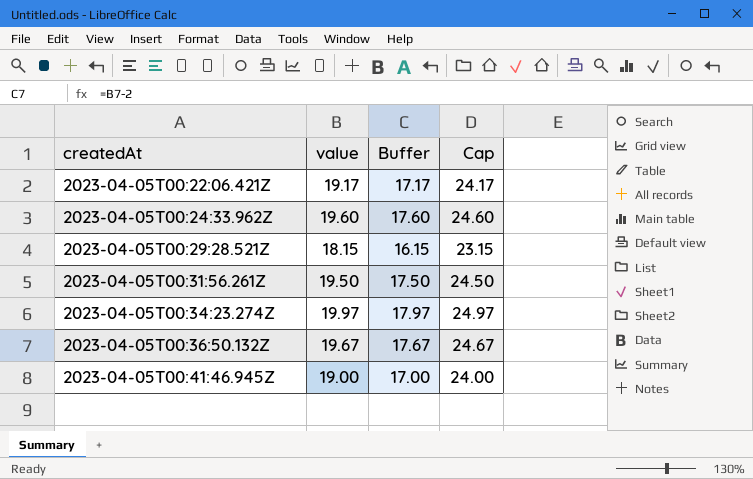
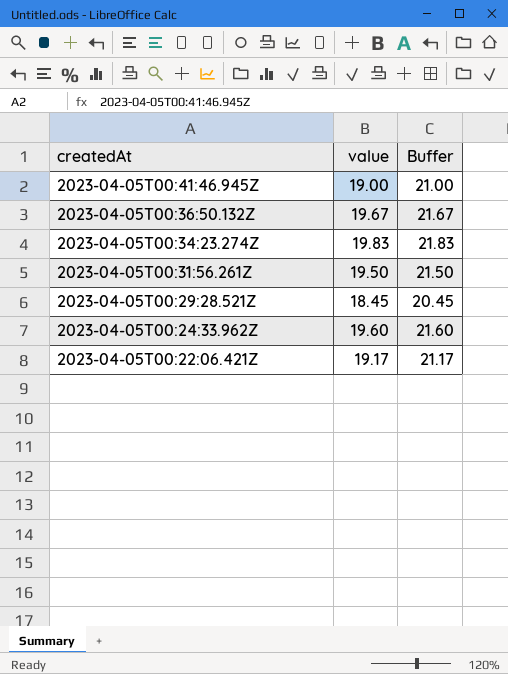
row order: createdAt ascending -> createdAt descending
column Cap | formula: [value] + 5 -> none
column Buffer | formula: [value] - 2 -> [value] + 2
2023-04-05T00:34:23.274Z | value: 19.97 -> 19.83
2023-04-05T00:29:28.521Z | value: 18.15 -> 18.45

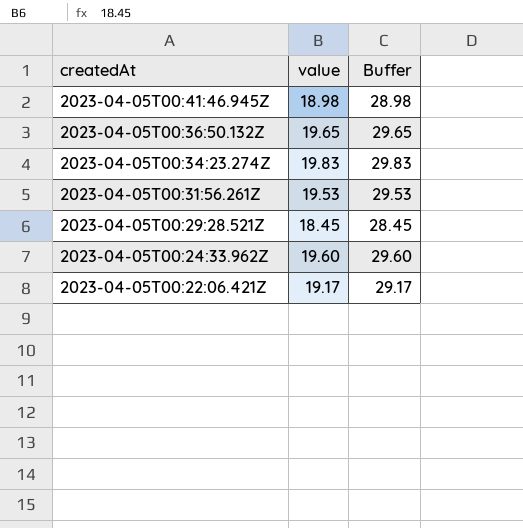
column Buffer | formula: [value] + 2 -> [value] + 10
2023-04-05T00:41:46.945Z | value: 19.00 -> 18.98
2023-04-05T00:36:50.132Z | value: 19.67 -> 19.65
2023-04-05T00:31:56.261Z | value: 19.50 -> 19.53

